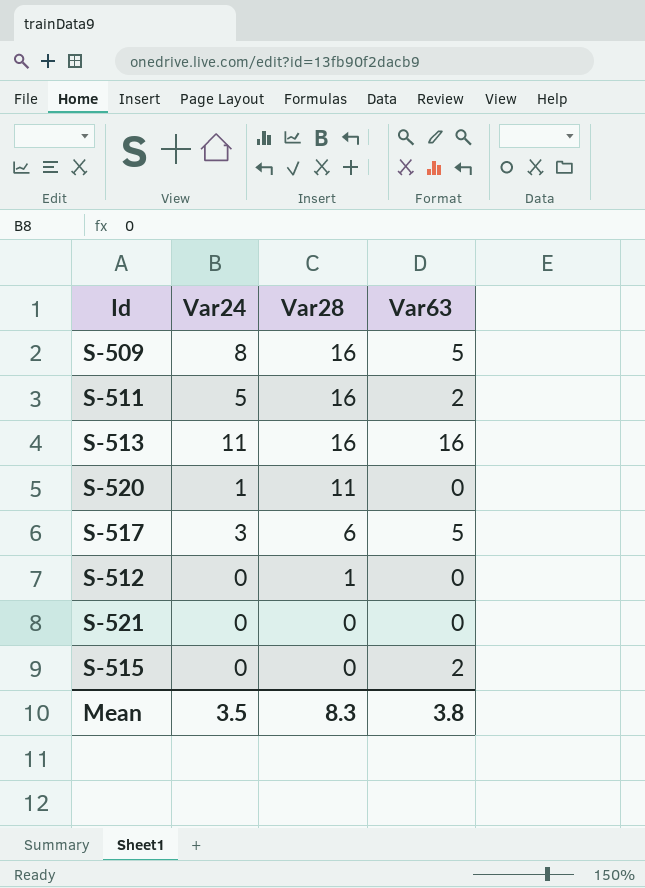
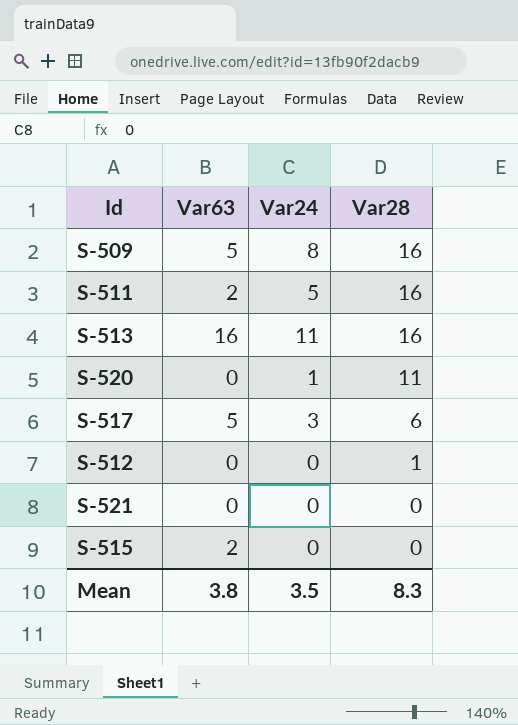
column Var63 | position: 4 -> 2

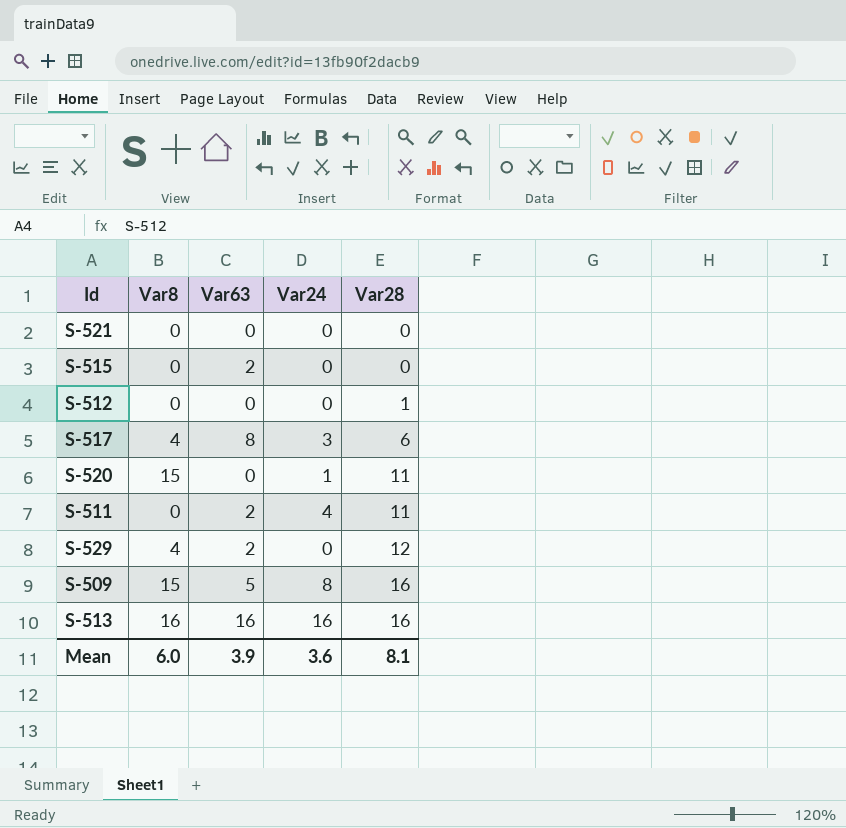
row order: Var28 descending -> Var28 ascending
column Var8 | position: none -> 2
S-517 | Var63: 5 -> 8
S-511 | Var24: 5 -> 4
S-511 | Var28: 16 -> 11
row S-529: none -> 4 | 2 | 0 | 12
S-513 | Var24: 11 -> 16
Mean | Var63: 3.8 -> 3.9
Mean | Var24: 3.5 -> 3.6
Mean | Var28: 8.3 -> 8.1

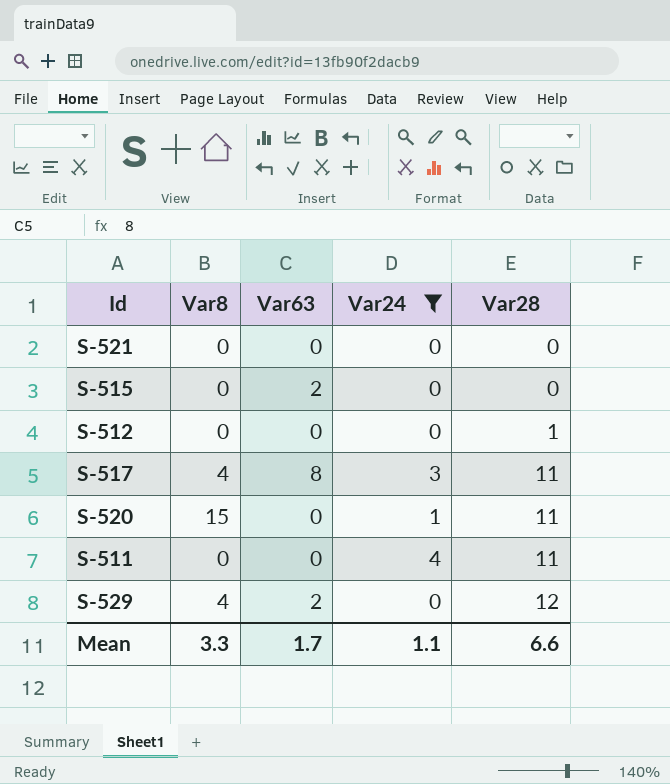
filter: none -> Var24 <= 4
S-517 | Var28: 6 -> 11
S-511 | Var63: 2 -> 0
Mean | Var8: 6.0 -> 3.3
Mean | Var63: 3.9 -> 1.7
Mean | Var24: 3.6 -> 1.1
Mean | Var28: 8.1 -> 6.6

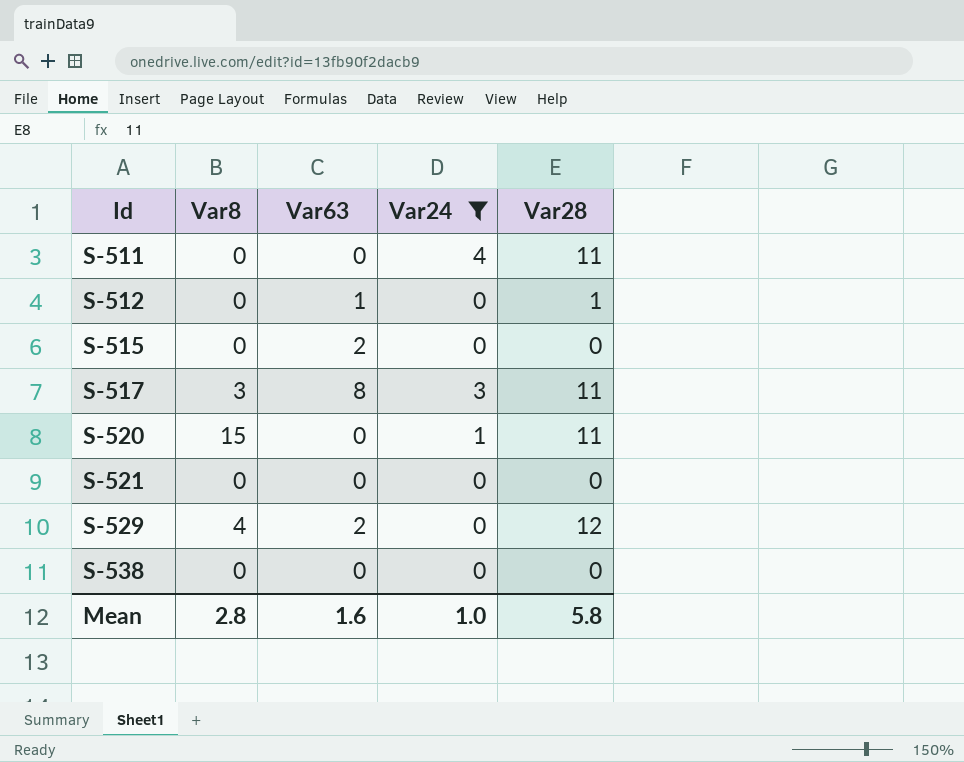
row order: Var28 ascending -> Id ascending
S-512 | Var63: 0 -> 1
S-517 | Var8: 4 -> 3
row S-538: none -> 0 | 0 | 0 | 0
Mean | Var8: 3.3 -> 2.8
Mean | Var63: 1.7 -> 1.6
Mean | Var24: 1.1 -> 1.0
Mean | Var28: 6.6 -> 5.8

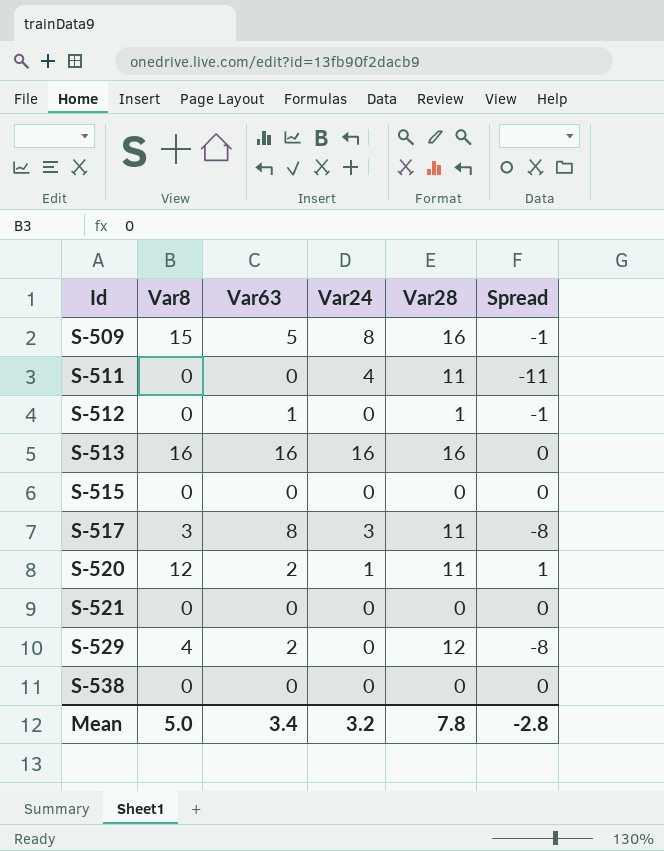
filter: Var24 <= 4 -> none
column Spread | formula: none -> [Var8] - [Var28]
S-515 | Var63: 2 -> 0
S-520 | Var8: 15 -> 12
S-520 | Var63: 0 -> 2
Mean | Var8: 2.8 -> 5.0
Mean | Var63: 1.6 -> 3.4
Mean | Var24: 1.0 -> 3.2
Mean | Var28: 5.8 -> 7.8

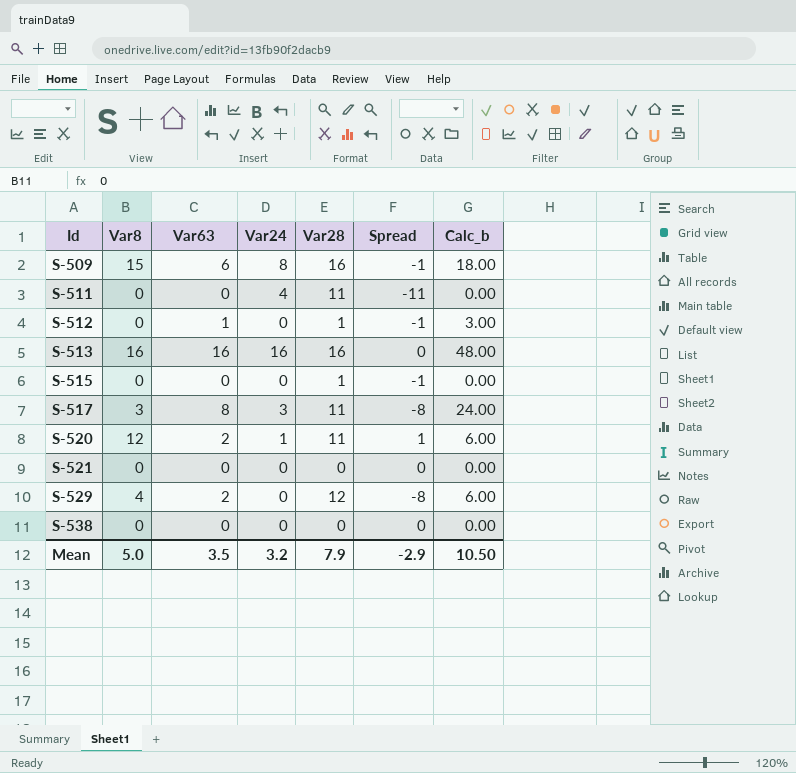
column Calc_b | formula: none -> [Var63] * 3
S-509 | Var63: 5 -> 6
S-515 | Var28: 0 -> 1
S-515 | Spread: 0 -> -1
Mean | Var63: 3.4 -> 3.5
Mean | Var28: 7.8 -> 7.9
Mean | Spread: -2.8 -> -2.9

